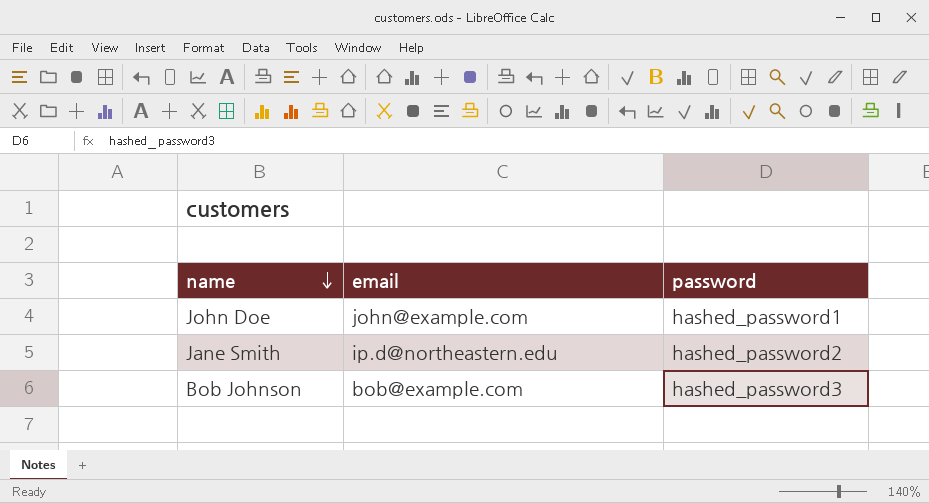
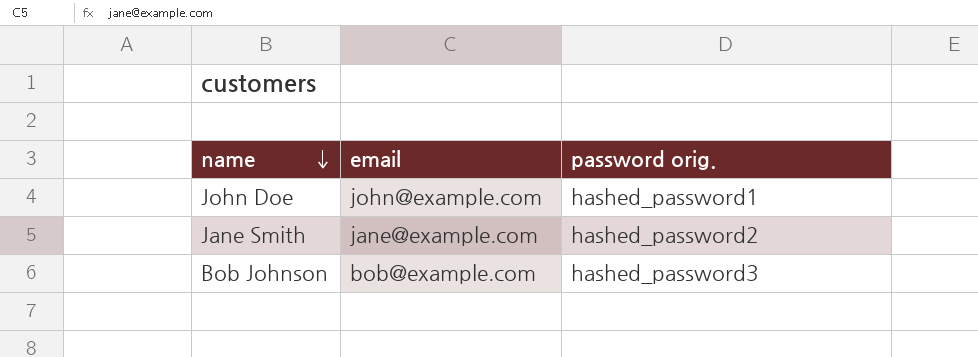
column name: password -> password orig.
Jane Smith | email: ip.d@northeastern.edu -> jane@example.com

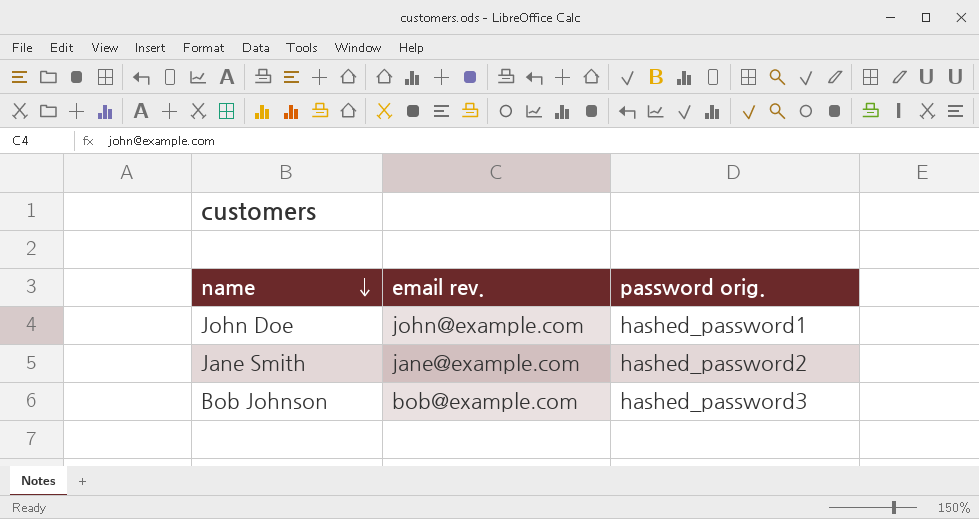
column name: email -> email rev.

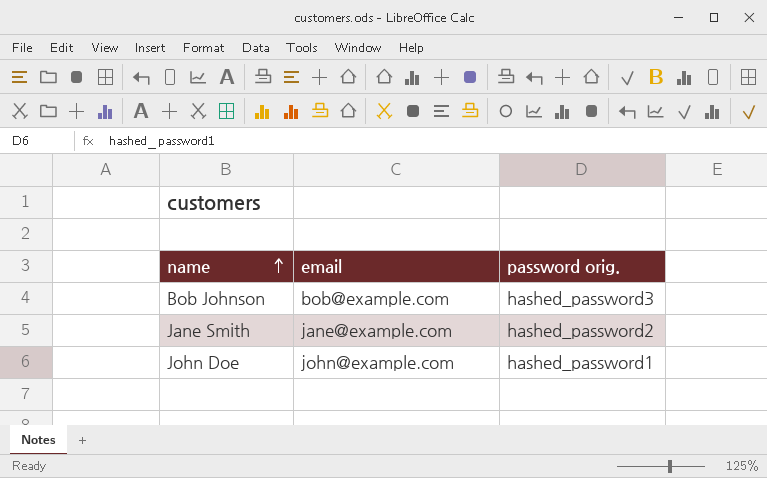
row order: name descending -> name ascending
column name: email rev. -> email

